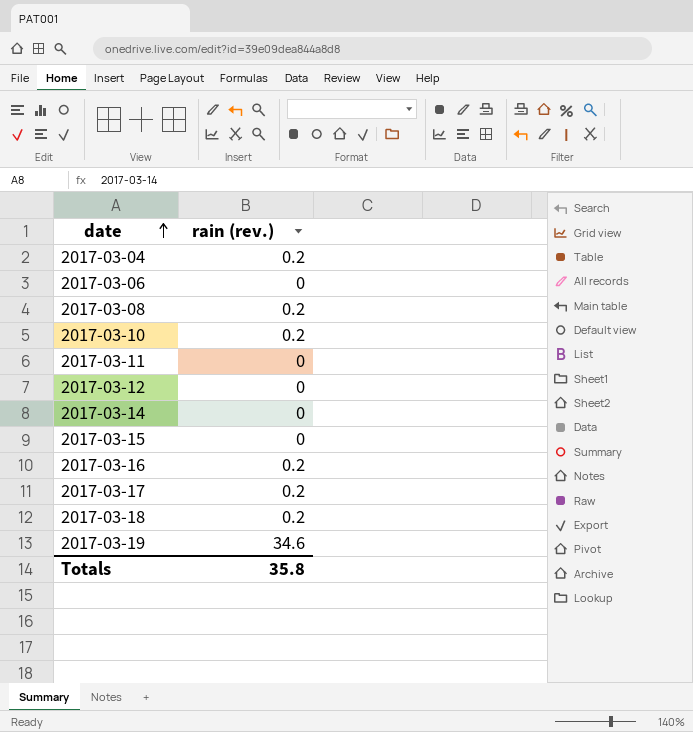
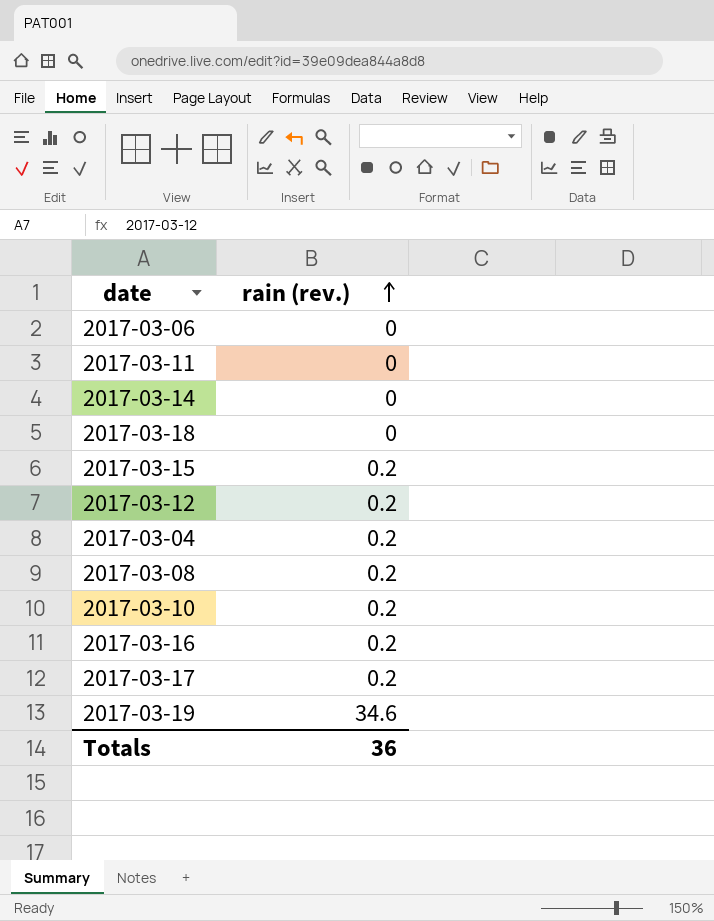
row order: date ascending -> rain (rev.) ascending
2017-03-18 | rain (rev.): 0.2 -> 0
2017-03-15 | rain (rev.): 0 -> 0.2
2017-03-12 | rain (rev.): 0 -> 0.2
Totals | rain (rev.): 35.8 -> 36

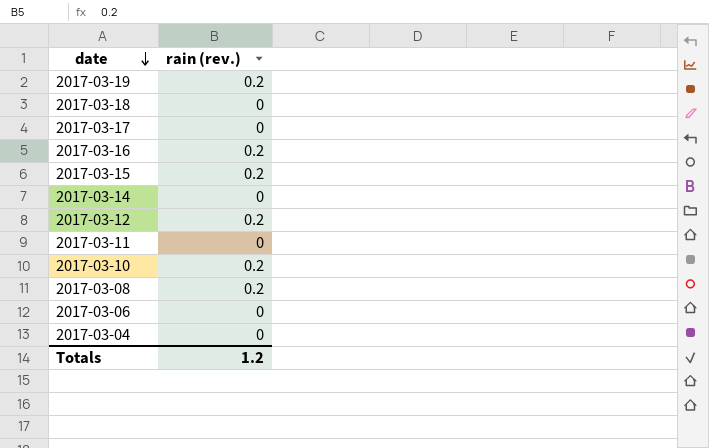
row order: rain (rev.) ascending -> date descending
2017-03-19 | rain (rev.): 34.6 -> 0.2
2017-03-17 | rain (rev.): 0.2 -> 0
2017-03-04 | rain (rev.): 0.2 -> 0
Totals | rain (rev.): 36 -> 1.2

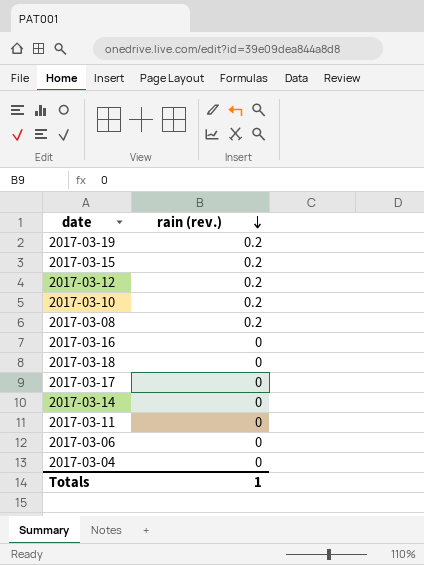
row order: date descending -> rain (rev.) descending
2017-03-16 | rain (rev.): 0.2 -> 0
Totals | rain (rev.): 1.2 -> 1

